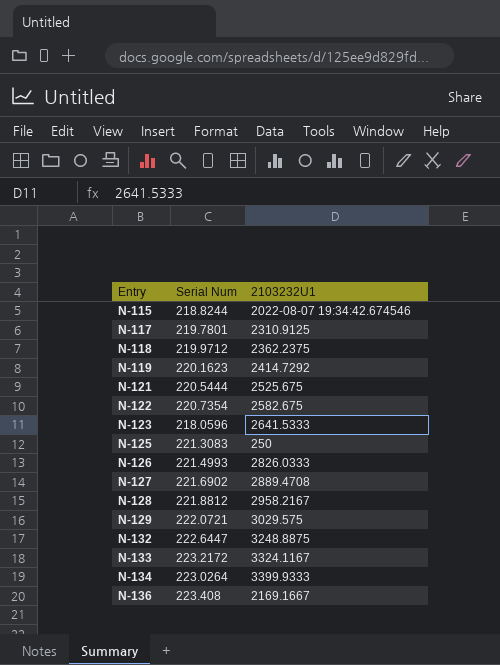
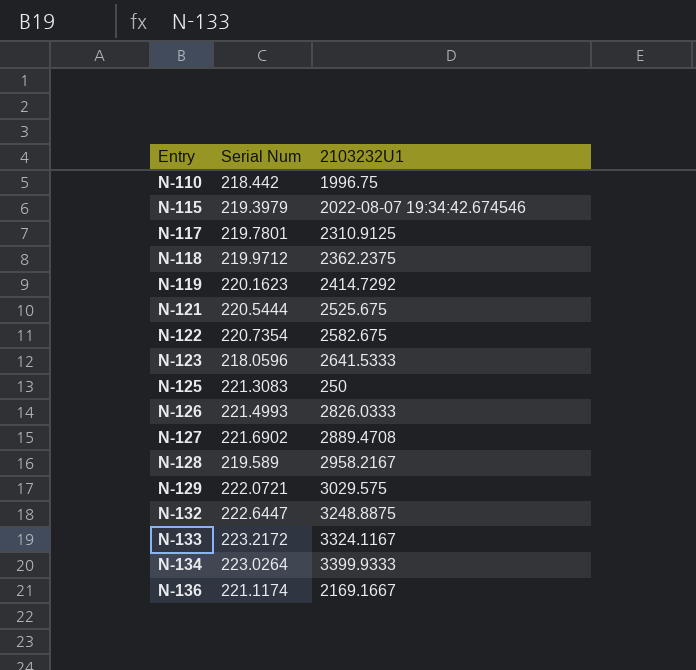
row N-110: none -> 218.442 | 1996.75
N-115 | Serial Num: 218.8244 -> 219.3979
N-128 | Serial Num: 221.8812 -> 219.589
N-136 | Serial Num: 223.408 -> 221.1174

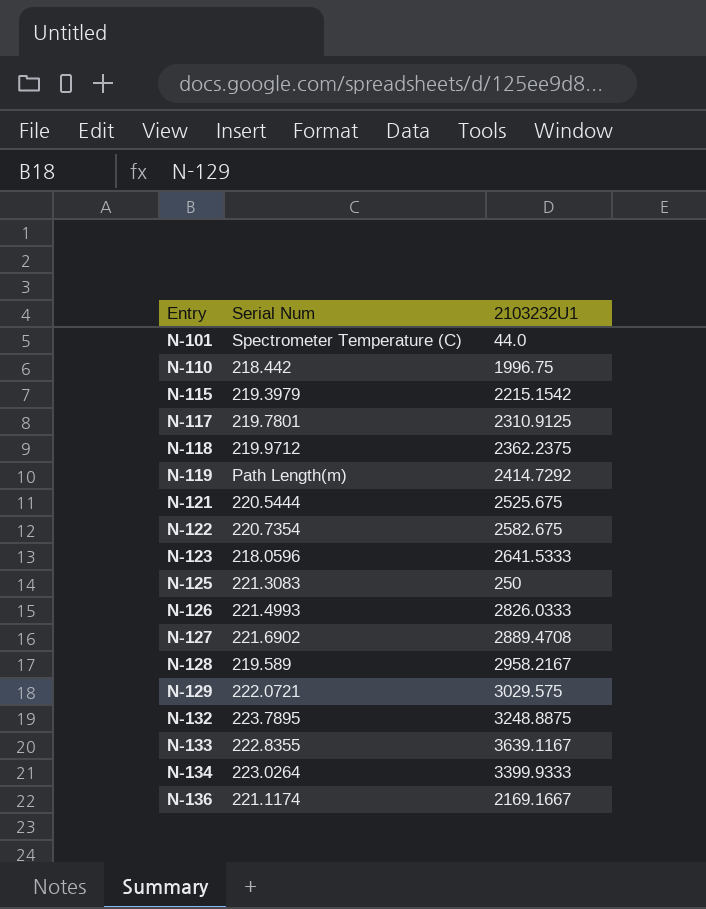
row N-101: none -> Spectrometer Temperature (C) | 44.0
N-115 | 2103232U1: 2022-08-07 19:34:42.674546 -> 2215.1542
N-119 | Serial Num: 220.1623 -> Path Length(m)
N-132 | Serial Num: 222.6447 -> 223.7895
N-133 | Serial Num: 223.2172 -> 222.8355
N-133 | 2103232U1: 3324.1167 -> 3639.1167

